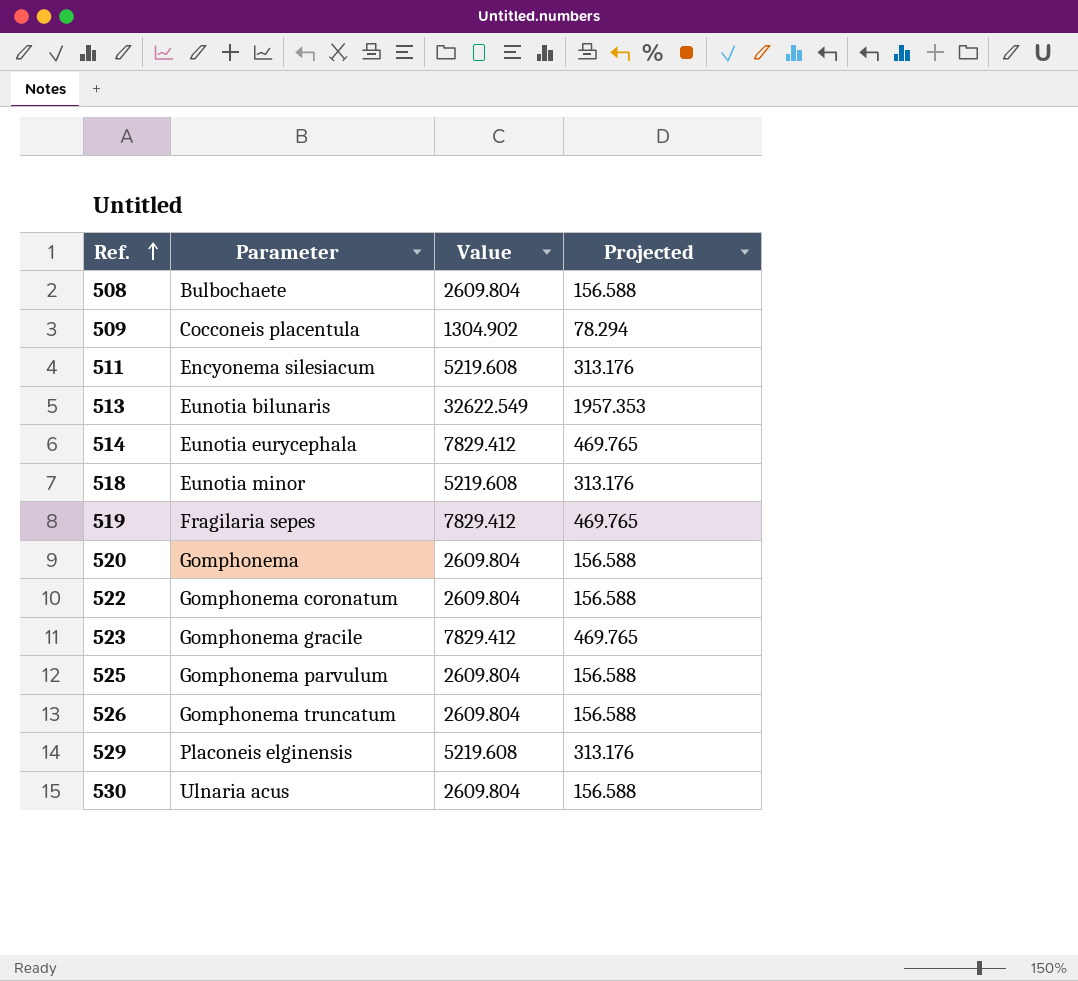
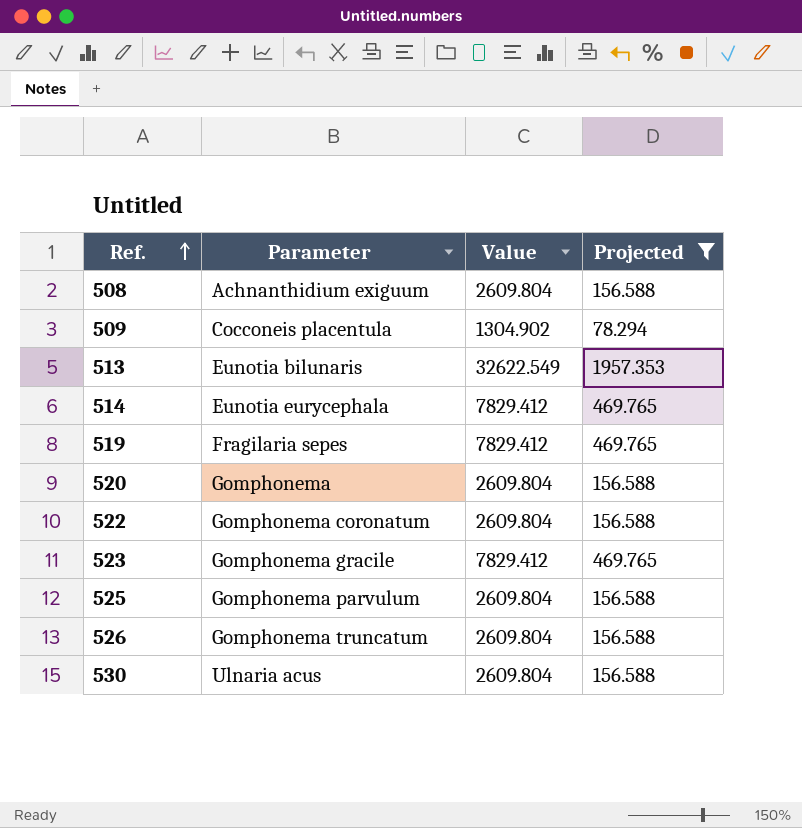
filter: none -> Projected != 313.176
508 | Parameter: Bulbochaete -> Achnanthidium exiguum

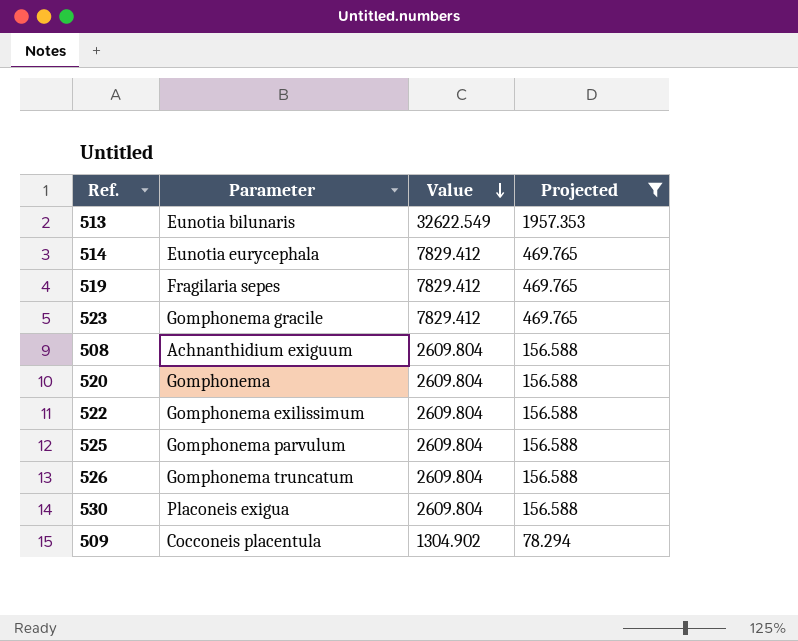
row order: Ref. ascending -> Value descending
522 | Parameter: Gomphonema coronatum -> Gomphonema exilissimum
530 | Parameter: Ulnaria acus -> Placoneis exigua

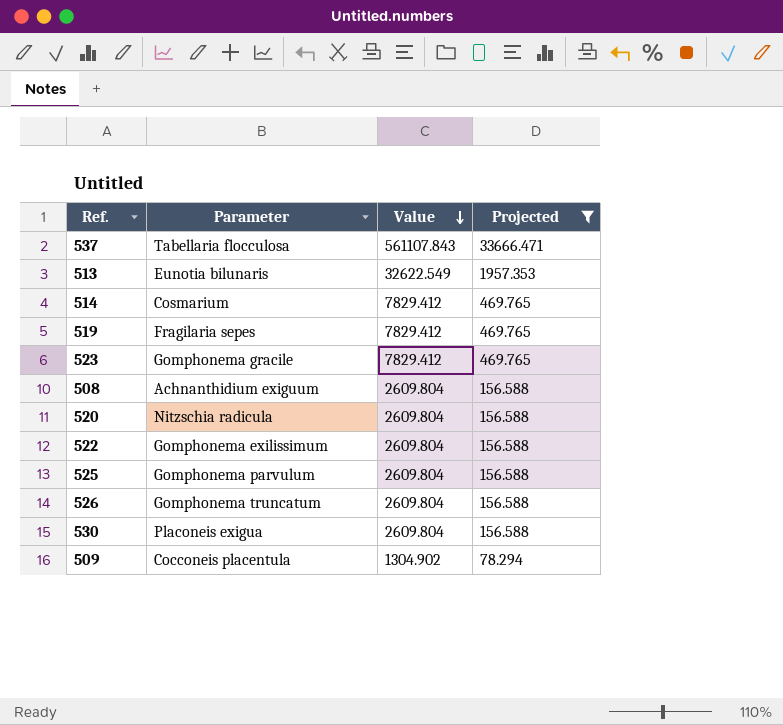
row 537: none -> Tabellaria flocculosa | 561107.843 | 33666.471
514 | Parameter: Eunotia eurycephala -> Cosmarium
520 | Parameter: Gomphonema -> Nitzschia radicula

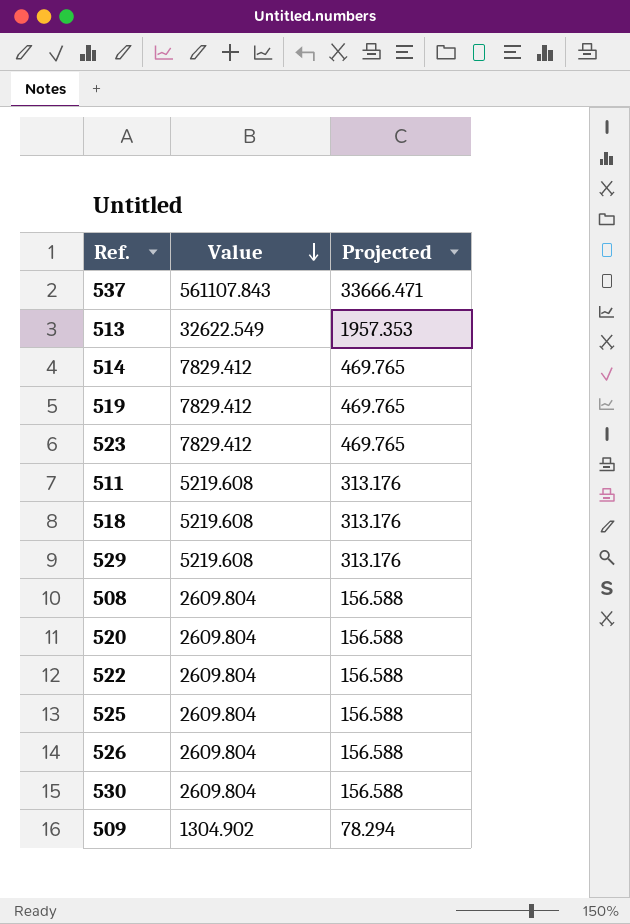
filter: Projected != 313.176 -> none
column Parameter | position: 2 -> none

